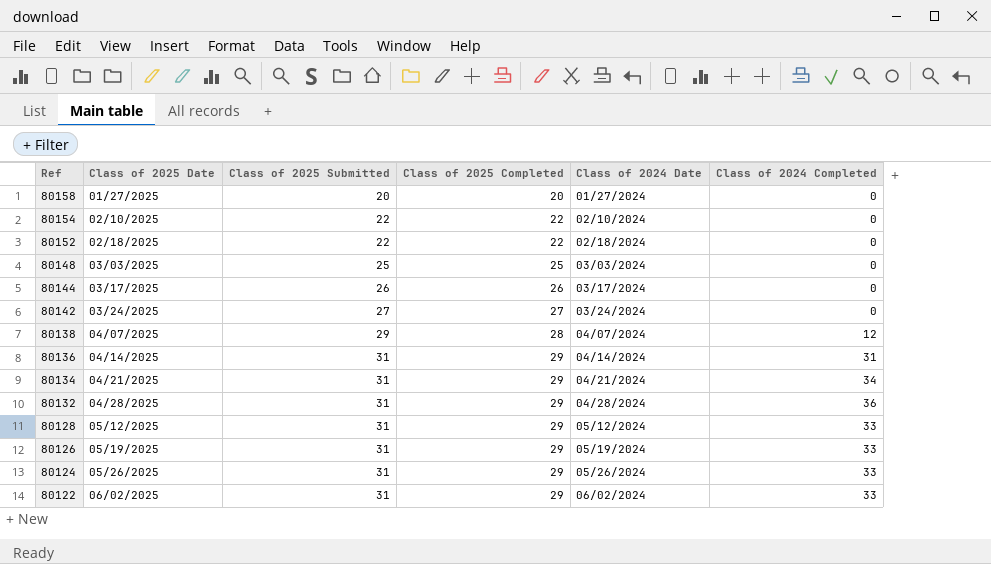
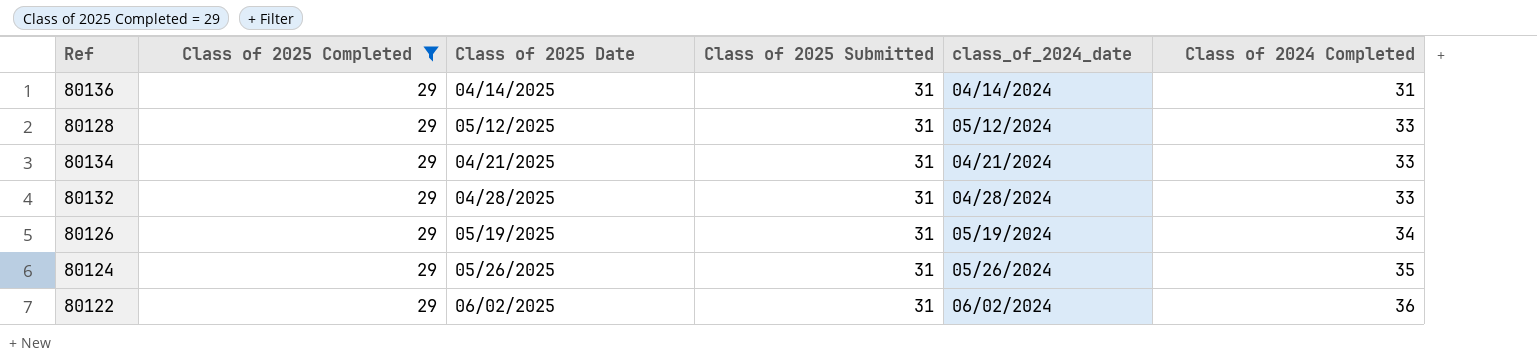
filter: none -> Class of 2025 Completed = 29
row order: Ref descending -> Class of 2024 Completed ascending
column Class of 2025 Completed | position: 4 -> 2
column name: Class of 2024 Date -> class_of_2024_date
80134 | Class of 2024 Completed: 34 -> 33
80132 | Class of 2024 Completed: 36 -> 33
80126 | Class of 2024 Completed: 33 -> 34
80124 | Class of 2024 Completed: 33 -> 35
80122 | Class of 2024 Completed: 33 -> 36

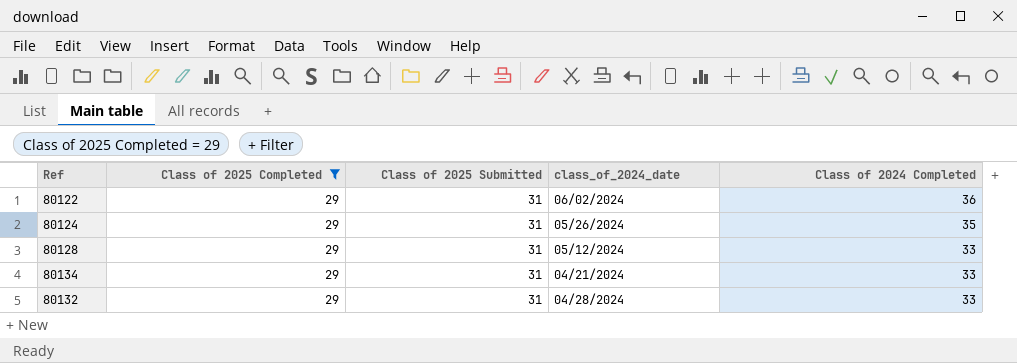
row order: Class of 2024 Completed ascending -> Class of 2024 Completed descending
column Class of 2025 Date | position: 3 -> none
row 80136: 29 | 04/14/2025 | 31 | 04/14/2024 | 31 -> none
row 80126: 29 | 05/19/2025 | 31 | 05/19/2024 | 34 -> none

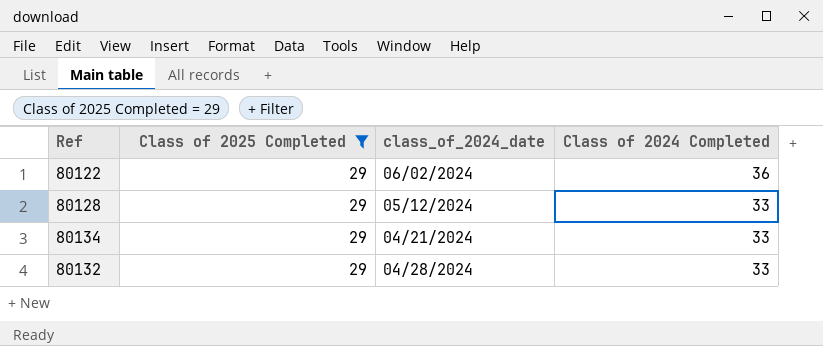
column Class of 2025 Submitted | position: 3 -> none
row 80124: 29 | 31 | 05/26/2024 | 35 -> none

